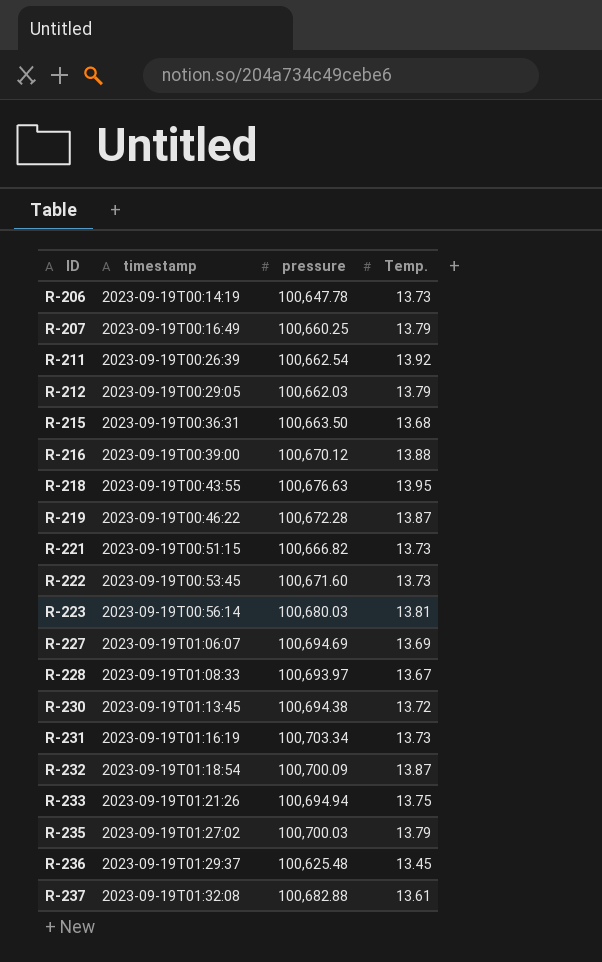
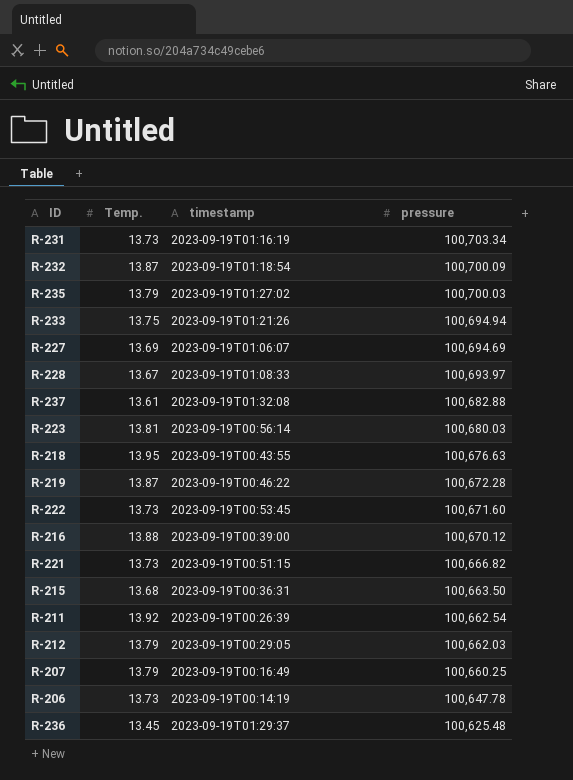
row order: ID ascending -> pressure descending
column Temp. | position: 4 -> 2
row R-230: 2023-09-19T01:13:45 | 100,694.38 | 13.72 -> none

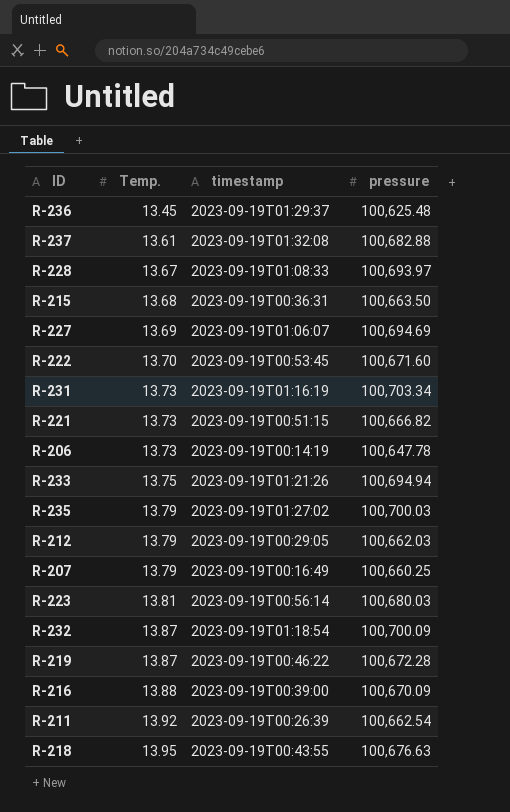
row order: pressure descending -> Temp. ascending
R-222 | Temp.: 13.73 -> 13.70
R-216 | pressure: 100,670.12 -> 100,670.09

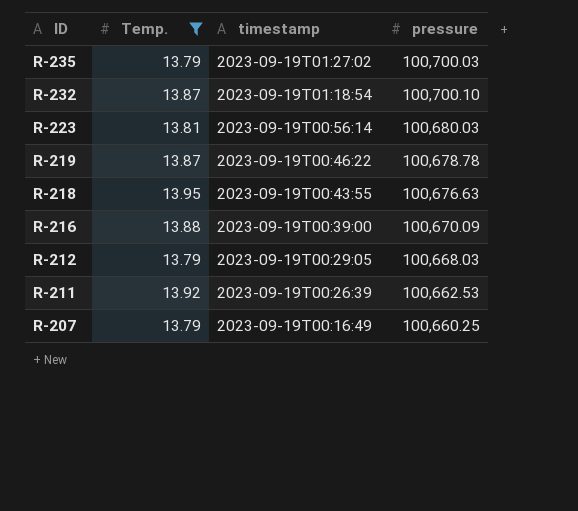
filter: none -> Temp. >= 13.79
row order: Temp. ascending -> ID descending
R-232 | pressure: 100,700.09 -> 100,700.10
R-219 | pressure: 100,672.28 -> 100,678.78
R-212 | pressure: 100,662.03 -> 100,668.03
R-211 | pressure: 100,662.54 -> 100,662.53

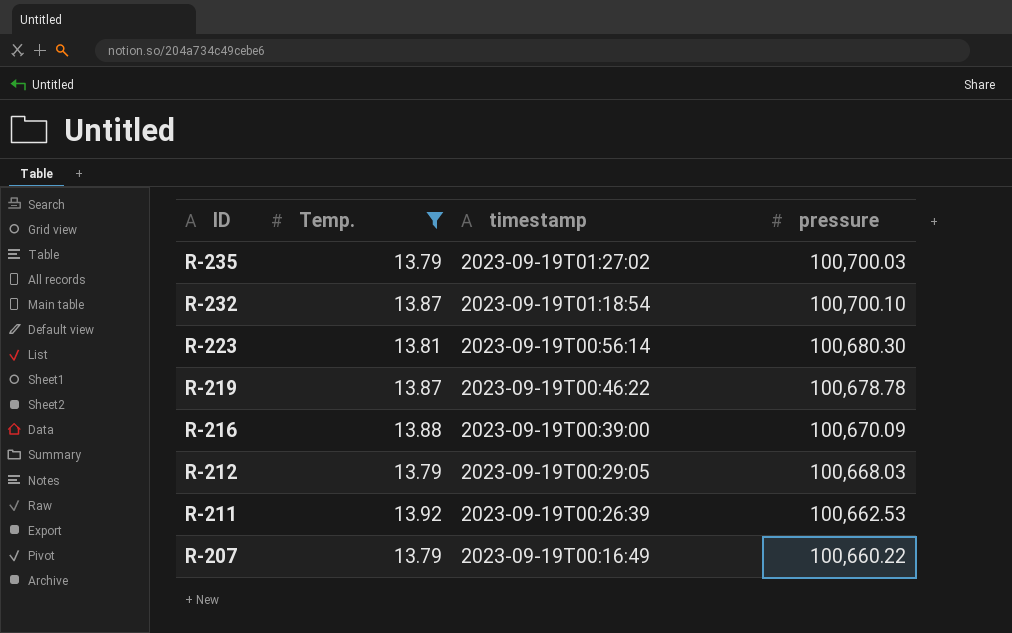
row R-218: 13.95 | 2023-09-19T00:43:55 | 100,676.63 -> none
R-223 | pressure: 100,680.03 -> 100,680.30
R-207 | pressure: 100,660.25 -> 100,660.22

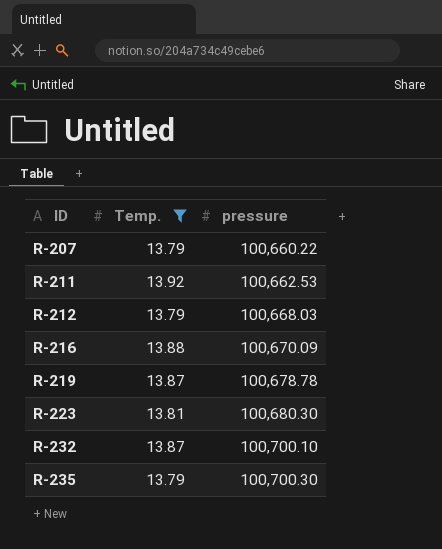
row order: ID descending -> ID ascending
column timestamp | position: 3 -> none
R-235 | pressure: 100,700.03 -> 100,700.30

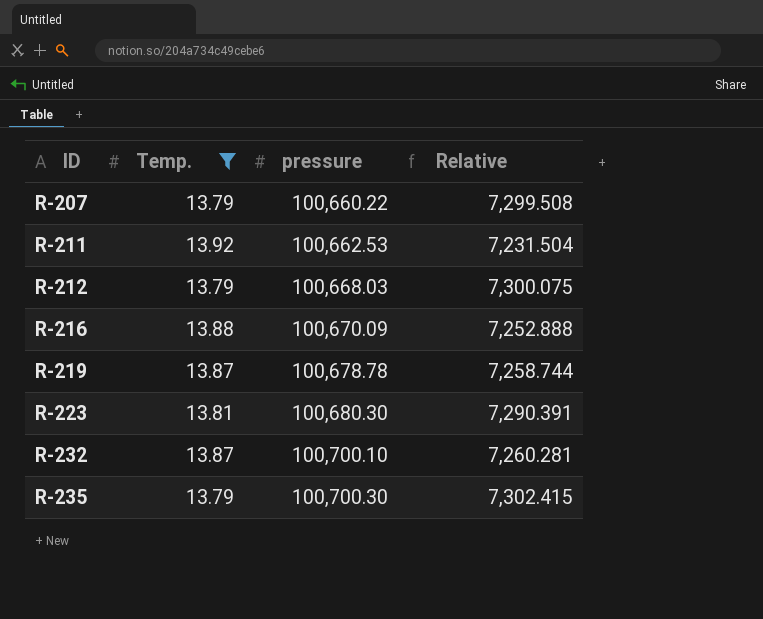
column Relative | formula: none -> [pressure] / [Temp.]

